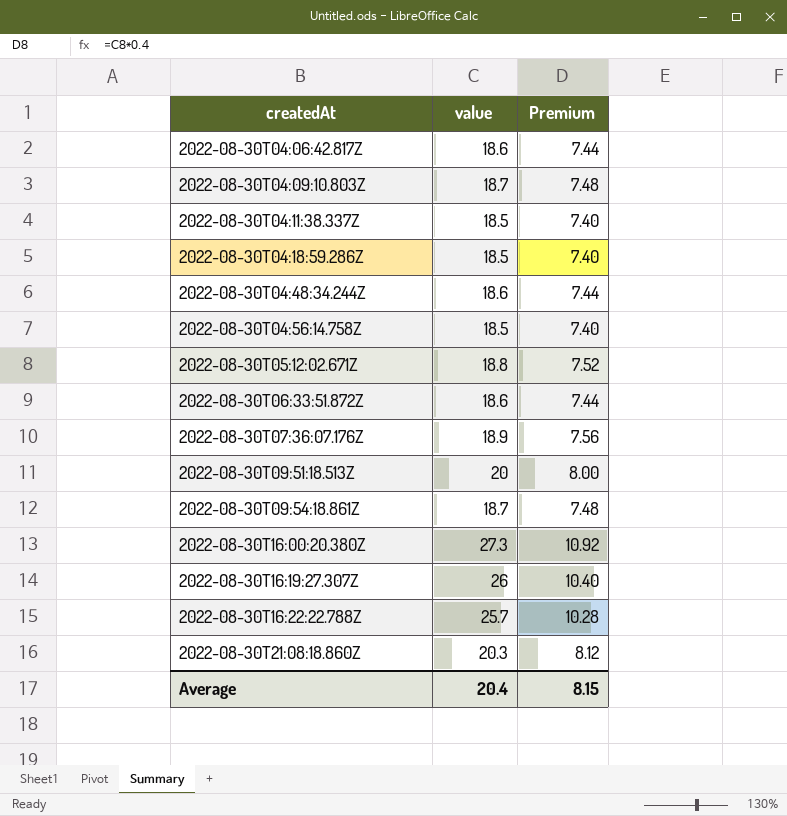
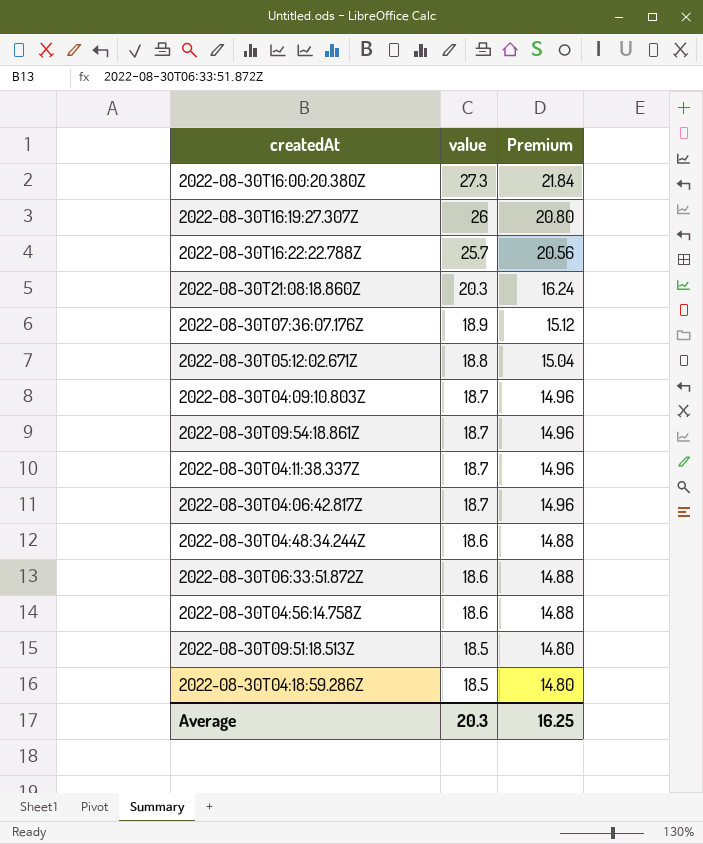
row order: createdAt ascending -> value descending
column Premium | formula: [value] * 0.4 -> [value] * 0.8
2022-08-30T04:11:38.337Z | value: 18.5 -> 18.7
2022-08-30T04:06:42.817Z | value: 18.6 -> 18.7
2022-08-30T04:56:14.758Z | value: 18.5 -> 18.6
2022-08-30T09:51:18.513Z | value: 20 -> 18.5
Average | value: 20.4 -> 20.3
Average | Premium: 8.15 -> 16.25

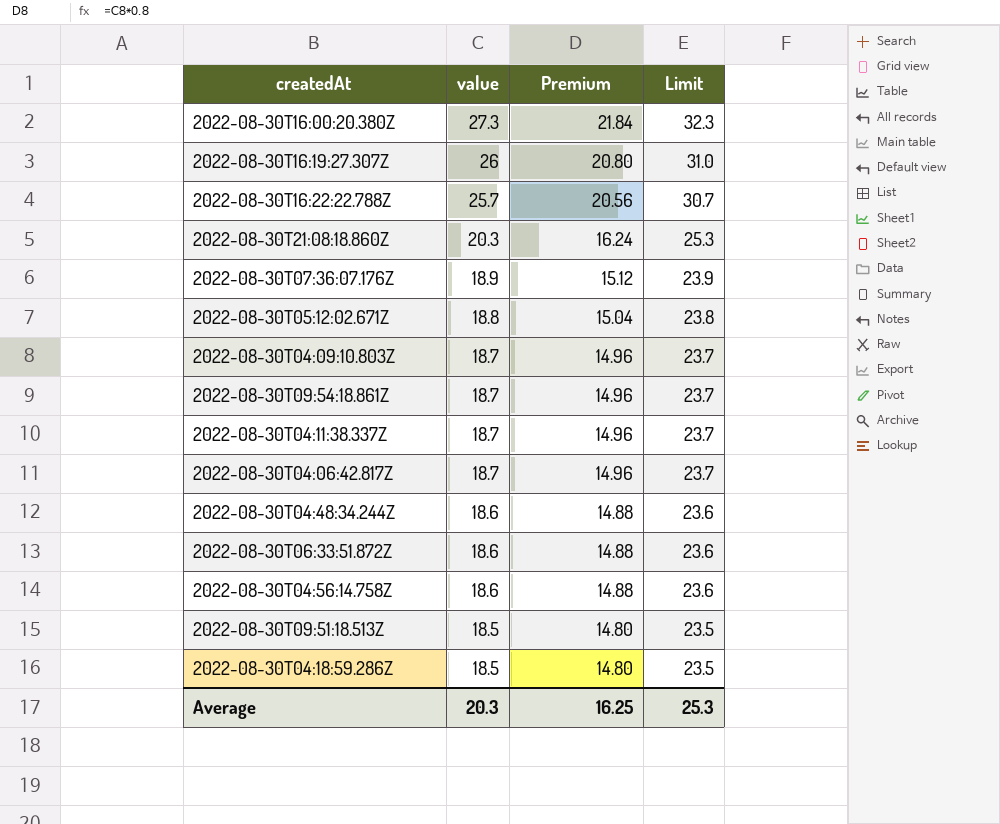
column Limit | formula: none -> [value] + 5

